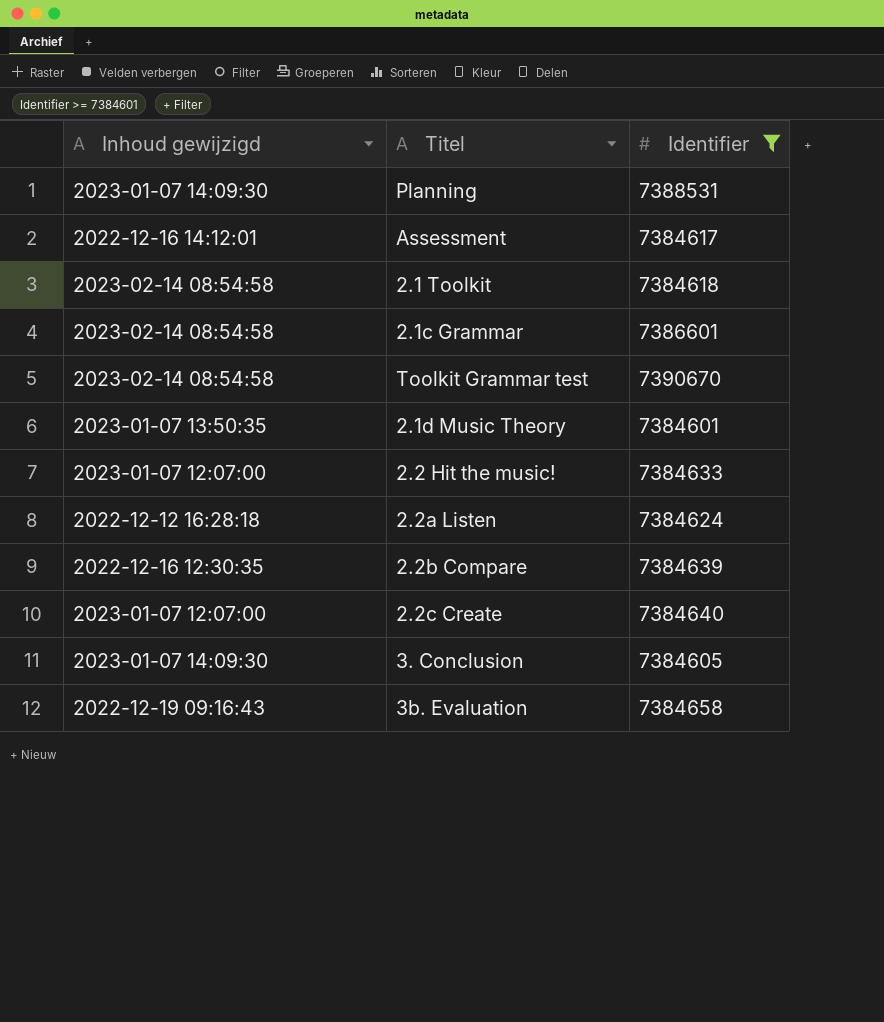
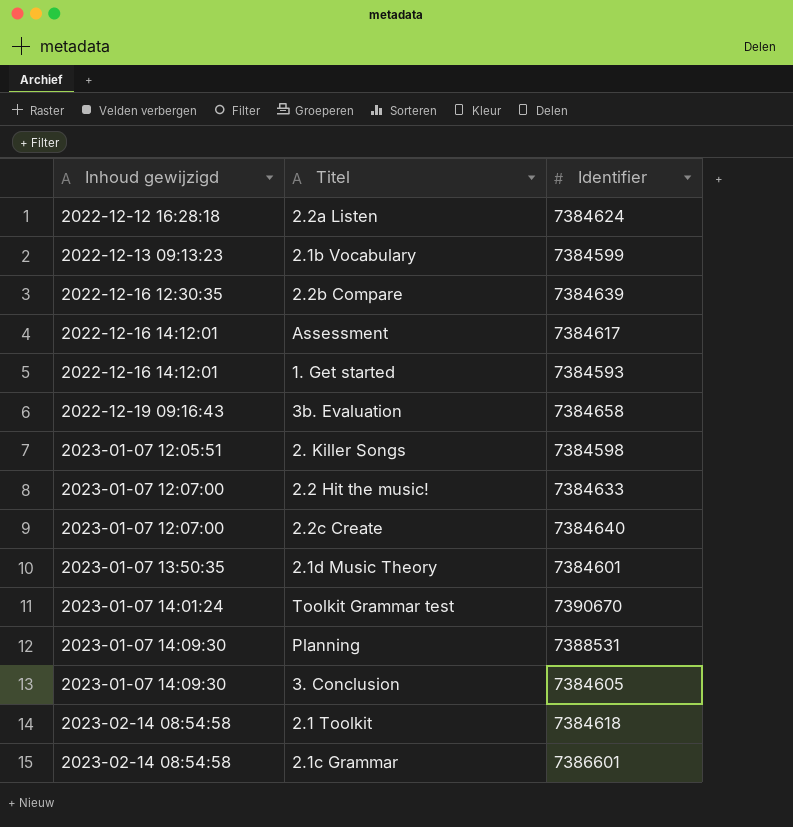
filter: Identifier >= 7384601 -> none
row order: none -> Inhoud gewijzigd ascending
Toolkit Grammar test | Inhoud gewijzigd: 2023-02-14 08:54:58 -> 2023-01-07 14:01:24

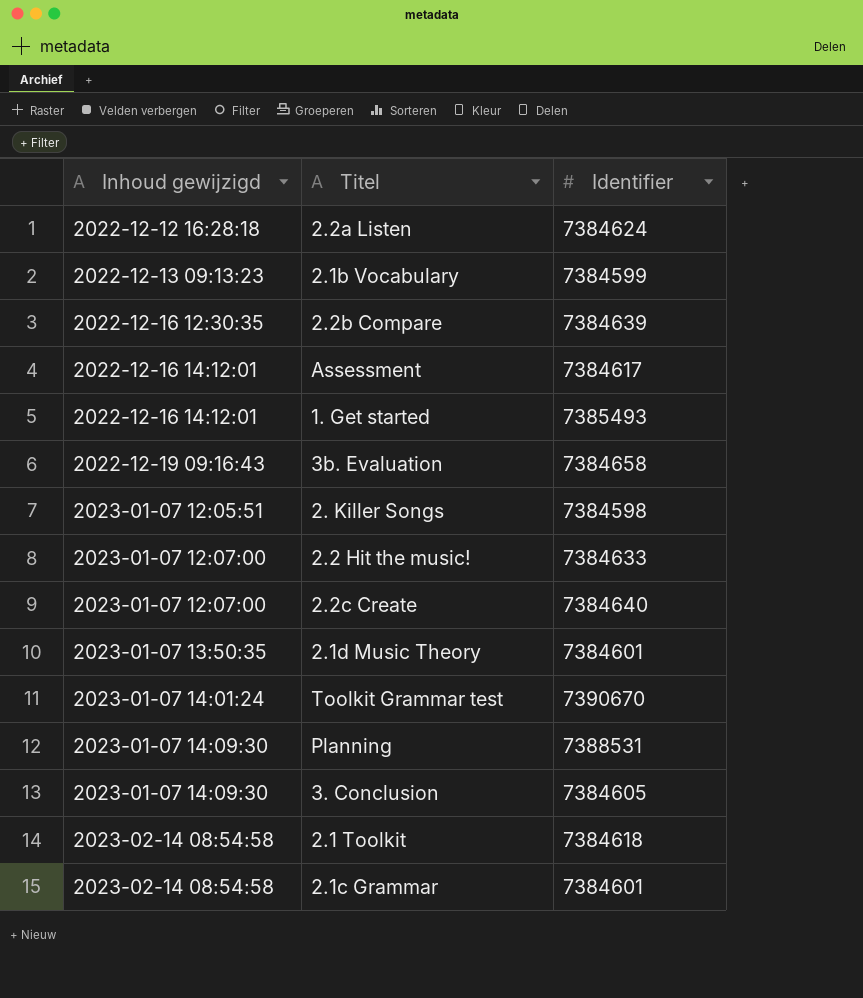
1. Get started | Identifier: 7384593 -> 7385493
2.1c Grammar | Identifier: 7386601 -> 7384601

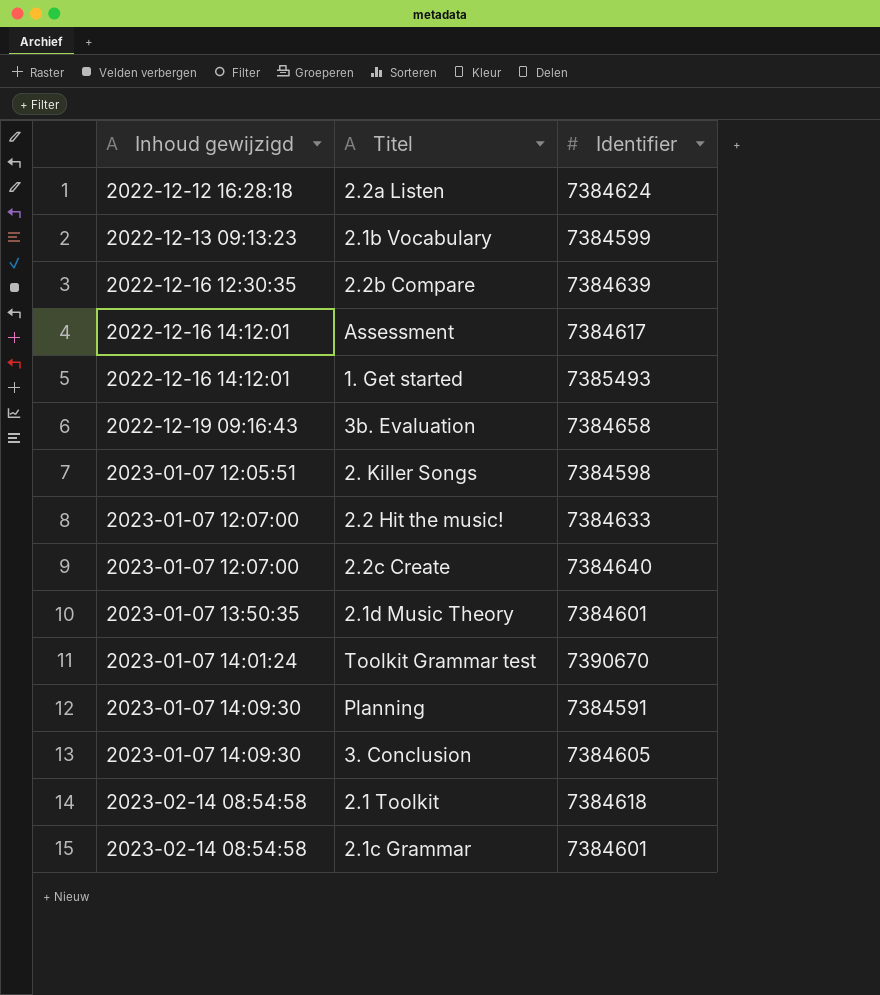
Planning | Identifier: 7388531 -> 7384591

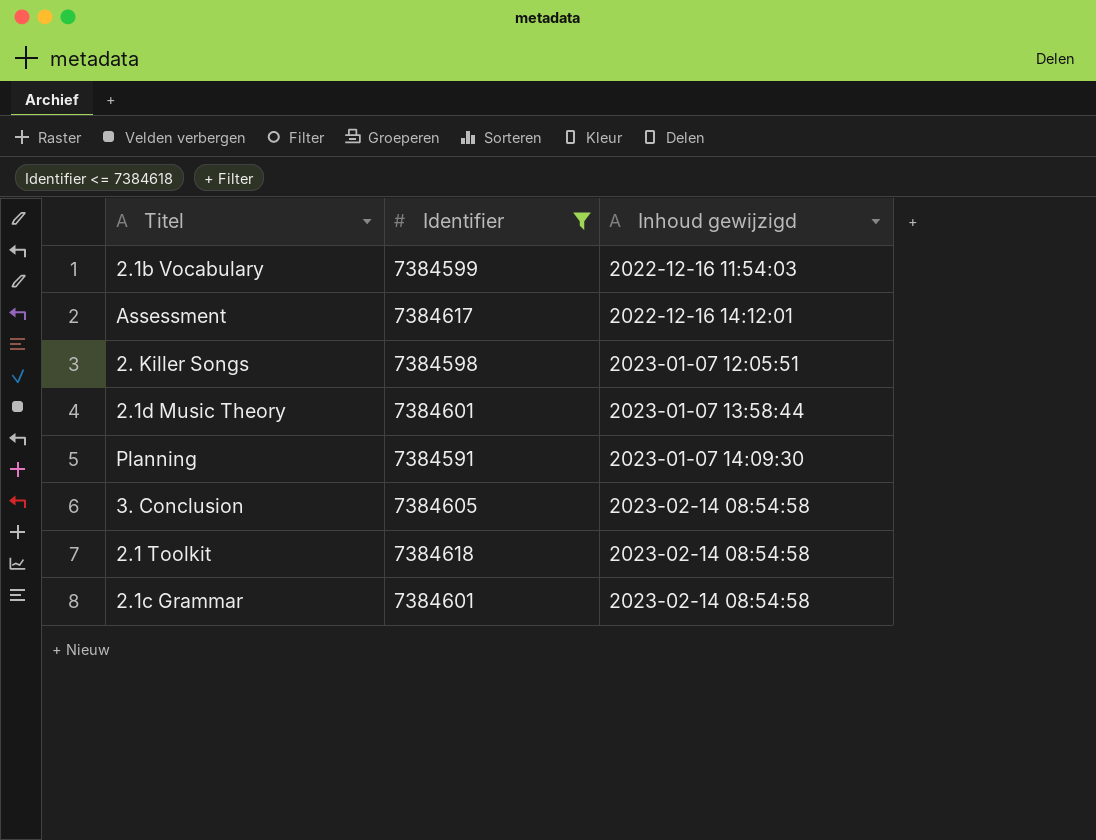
filter: none -> Identifier <= 7384618
column Inhoud gewijzigd | position: 1 -> 3
2.1b Vocabulary | Inhoud gewijzigd: 2022-12-13 09:13:23 -> 2022-12-16 11:54:03
2.1d Music Theory | Inhoud gewijzigd: 2023-01-07 13:50:35 -> 2023-01-07 13:58:44
3. Conclusion | Inhoud gewijzigd: 2023-01-07 14:09:30 -> 2023-02-14 08:54:58

